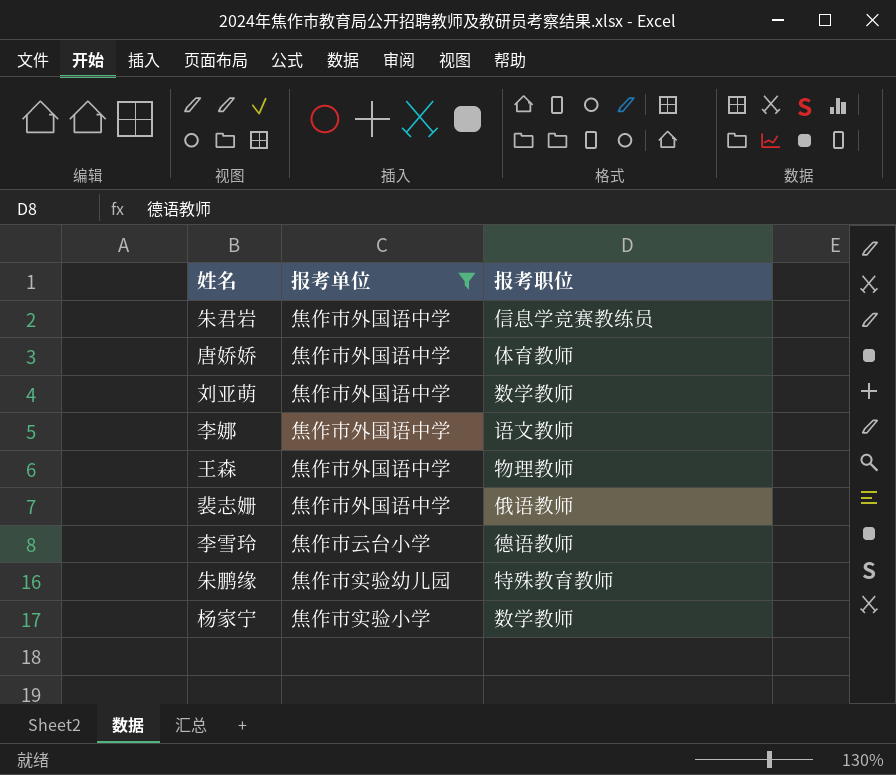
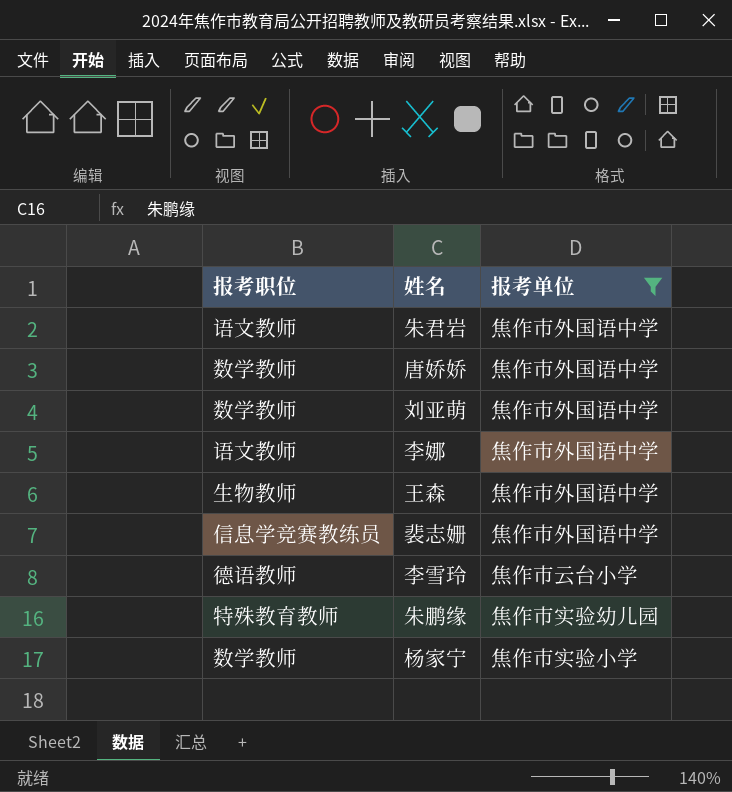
column 报考职位 | position: 3 -> 1
朱君岩 | 报考职位: 信息学竞赛教练员 -> 语文教师
唐娇娇 | 报考职位: 体育教师 -> 数学教师
王森 | 报考职位: 物理教师 -> 生物教师
裴志姗 | 报考职位: 俄语教师 -> 信息学竞赛教练员

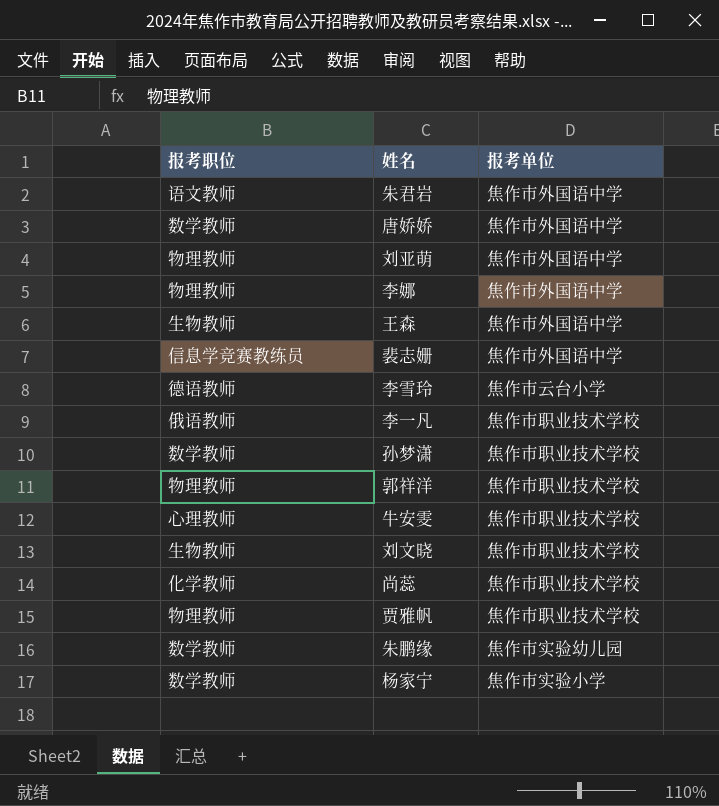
filter: 报考单位 != 焦作市职业技术学校 -> none
刘亚萌 | 报考职位: 数学教师 -> 物理教师
李娜 | 报考职位: 语文教师 -> 物理教师
朱鹏缘 | 报考职位: 特殊教育教师 -> 数学教师

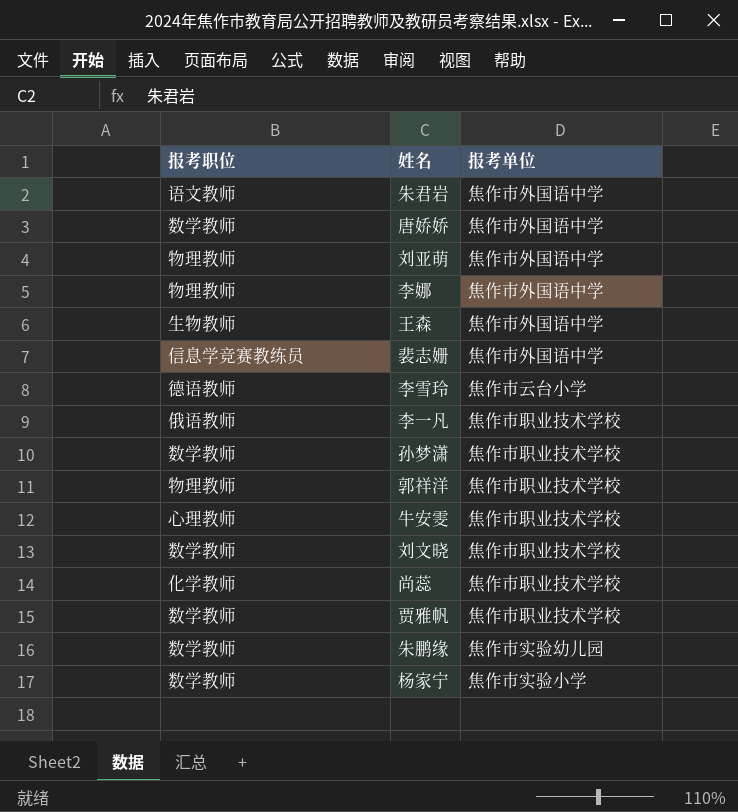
刘文晓 | 报考职位: 生物教师 -> 数学教师
贾雅帆 | 报考职位: 物理教师 -> 数学教师

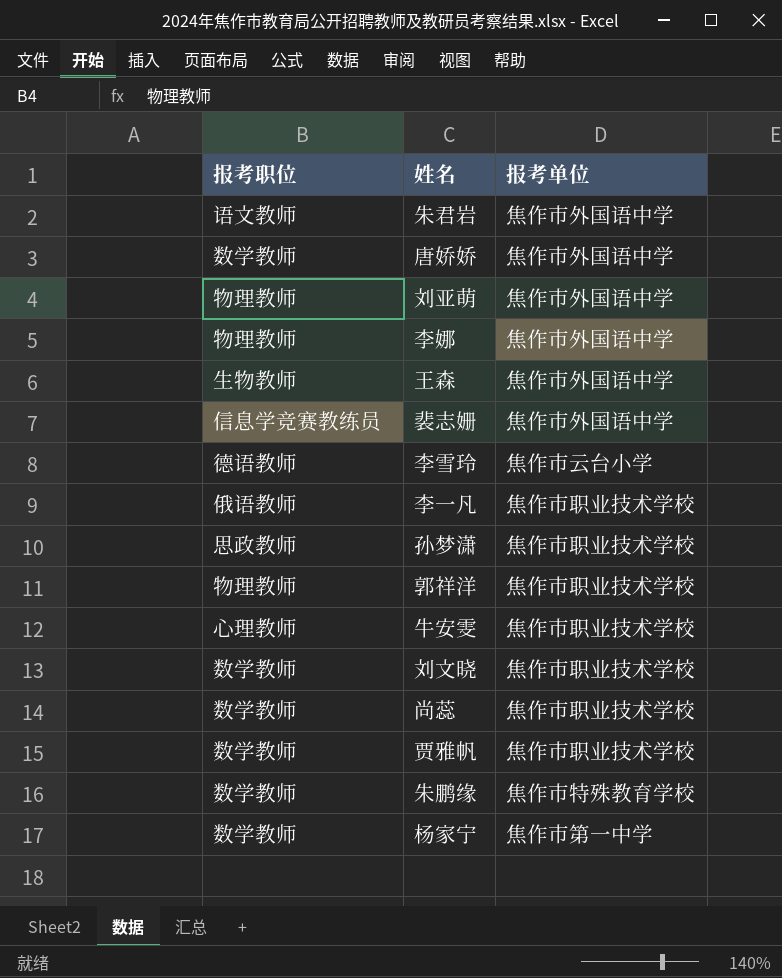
孙梦潇 | 报考职位: 数学教师 -> 思政教师
尚蕊 | 报考职位: 化学教师 -> 数学教师
朱鹏缘 | 报考单位: 焦作市实验幼儿园 -> 焦作市特殊教育学校
杨家宁 | 报考单位: 焦作市实验小学 -> 焦作市第一中学

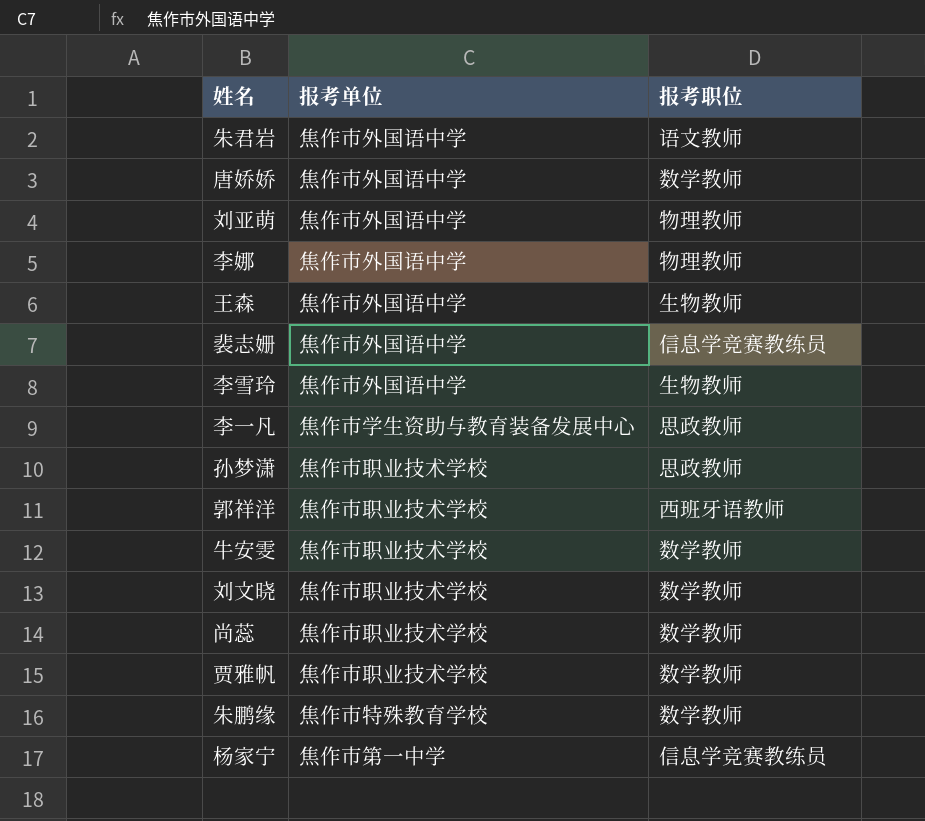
column 报考职位 | position: 1 -> 3
李雪玲 | 报考单位: 焦作市云台小学 -> 焦作市外国语中学
李雪玲 | 报考职位: 德语教师 -> 生物教师
李一凡 | 报考单位: 焦作市职业技术学校 -> 焦作市学生资助与教育装备发展中心
李一凡 | 报考职位: 俄语教师 -> 思政教师
郭祥洋 | 报考职位: 物理教师 -> 西班牙语教师
牛安雯 | 报考职位: 心理教师 -> 数学教师
杨家宁 | 报考职位: 数学教师 -> 信息学竞赛教练员

